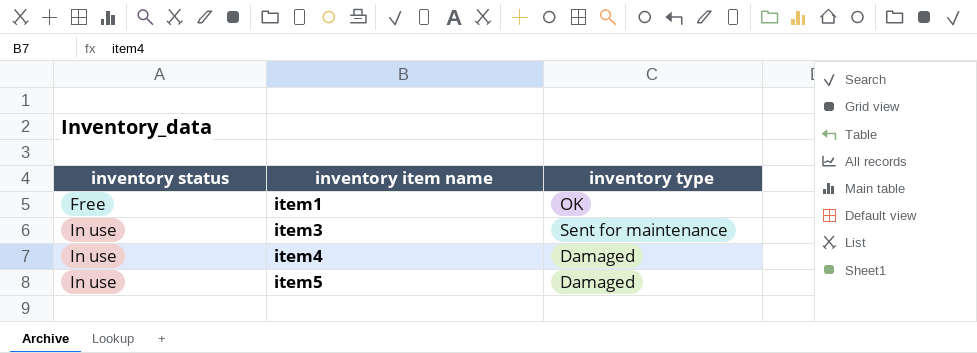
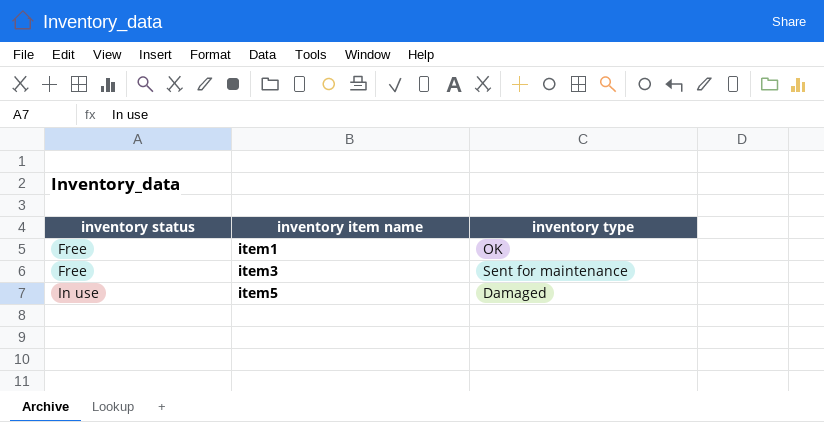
row item4: In use | Damaged -> none
item3 | inventory status: In use -> Free

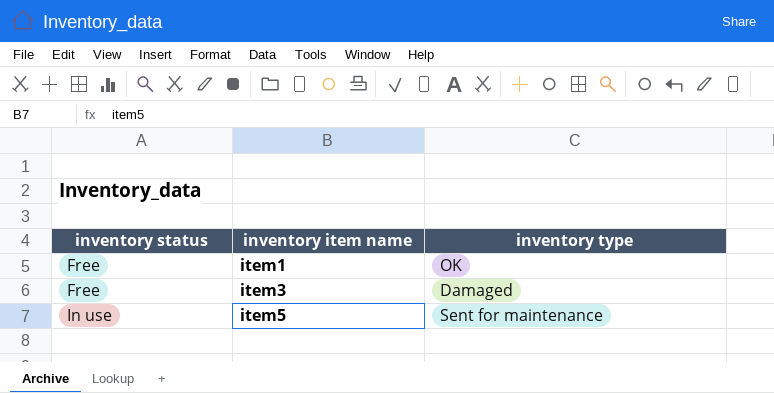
item3 | inventory type: Sent for maintenance -> Damaged
item5 | inventory type: Damaged -> Sent for maintenance

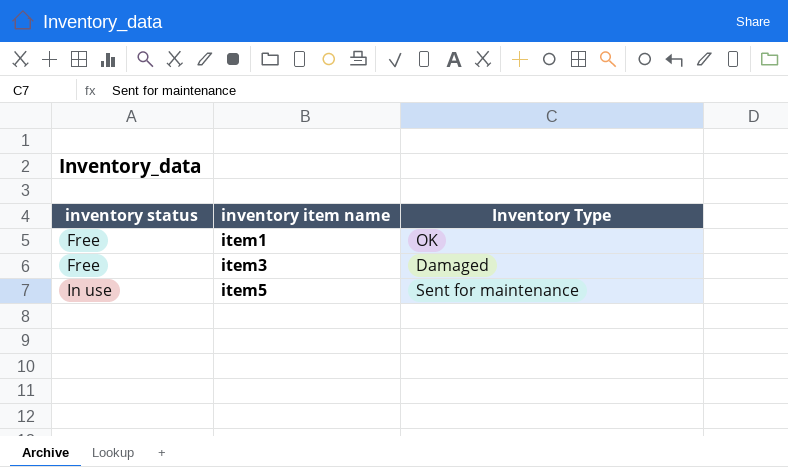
column name: inventory type -> Inventory Type

